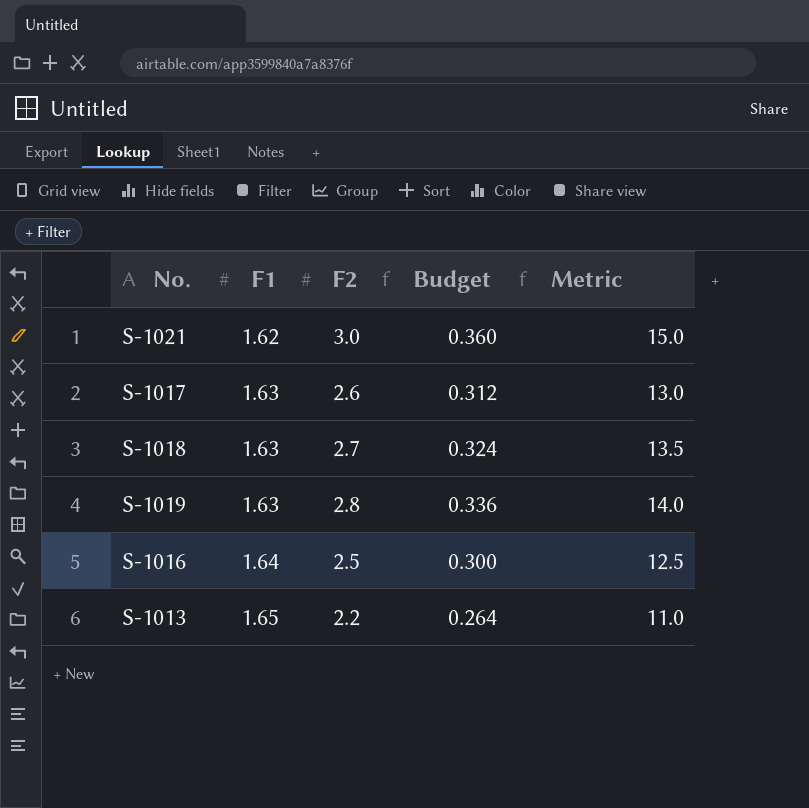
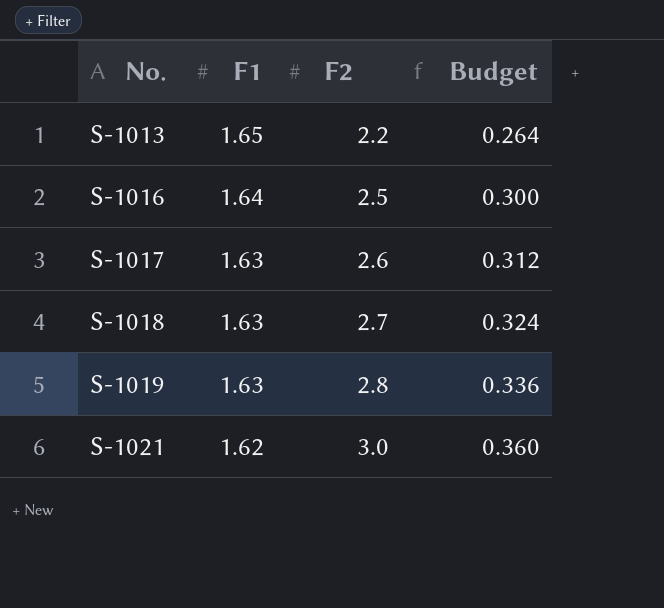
row order: F1 ascending -> No. ascending
column Metric | formula: [F2] * 5 -> none

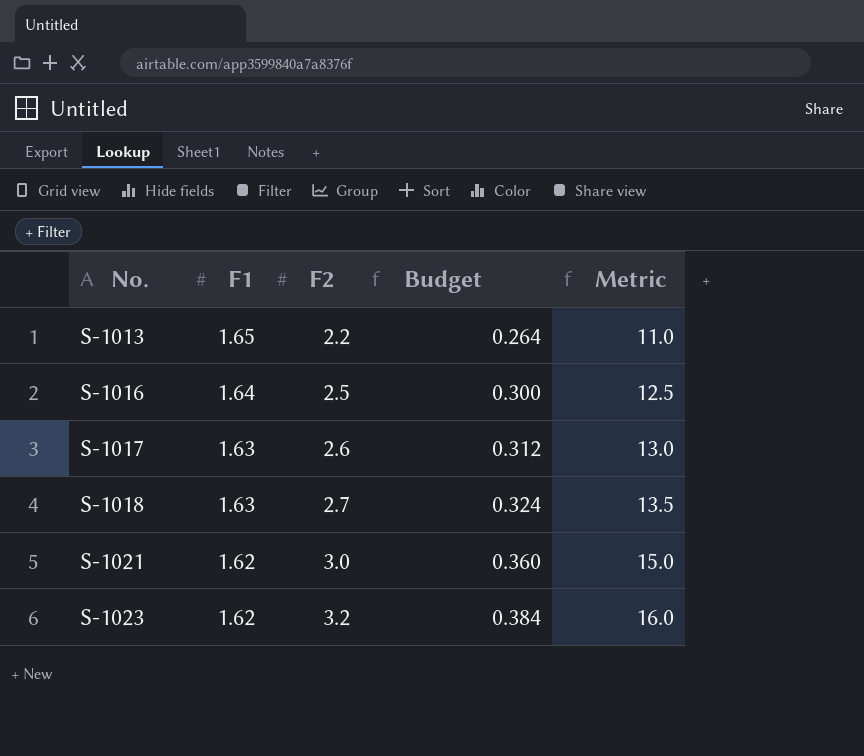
column Metric | formula: none -> [F2] * 5
row S-1019: 1.63 | 2.8 | 0.336 -> none
row S-1023: none -> 1.62 | 3.2 | 0.384 | 16.0

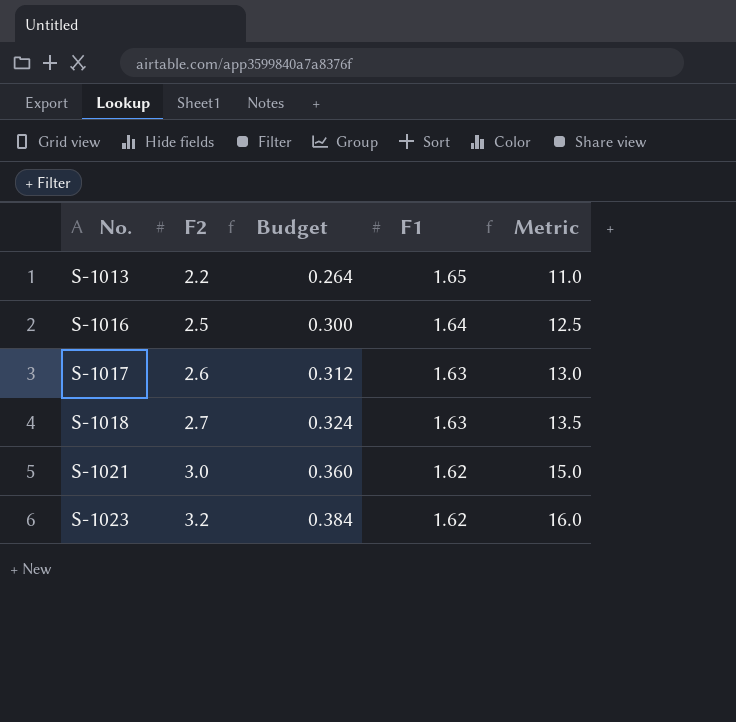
column F1 | position: 2 -> 4

